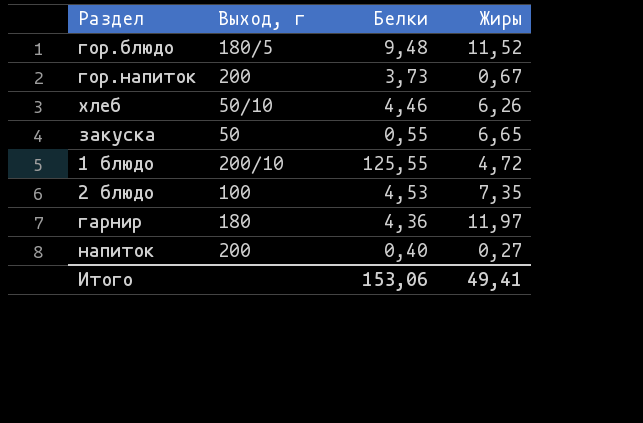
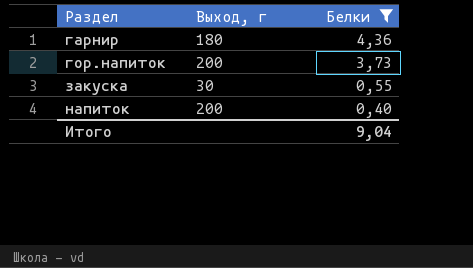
filter: none -> Белки <= 4,36
row order: none -> Раздел ascending
column Жиры | position: 4 -> none
закуска | Выход, г: 50 -> 30
Итого | Белки: 153,06 -> 9,04

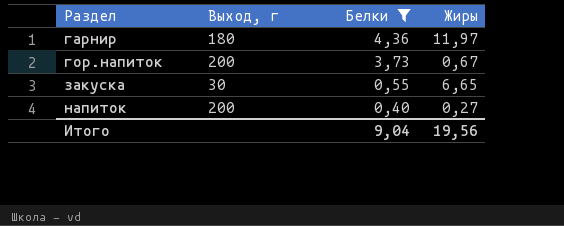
column Жиры | position: none -> 4

